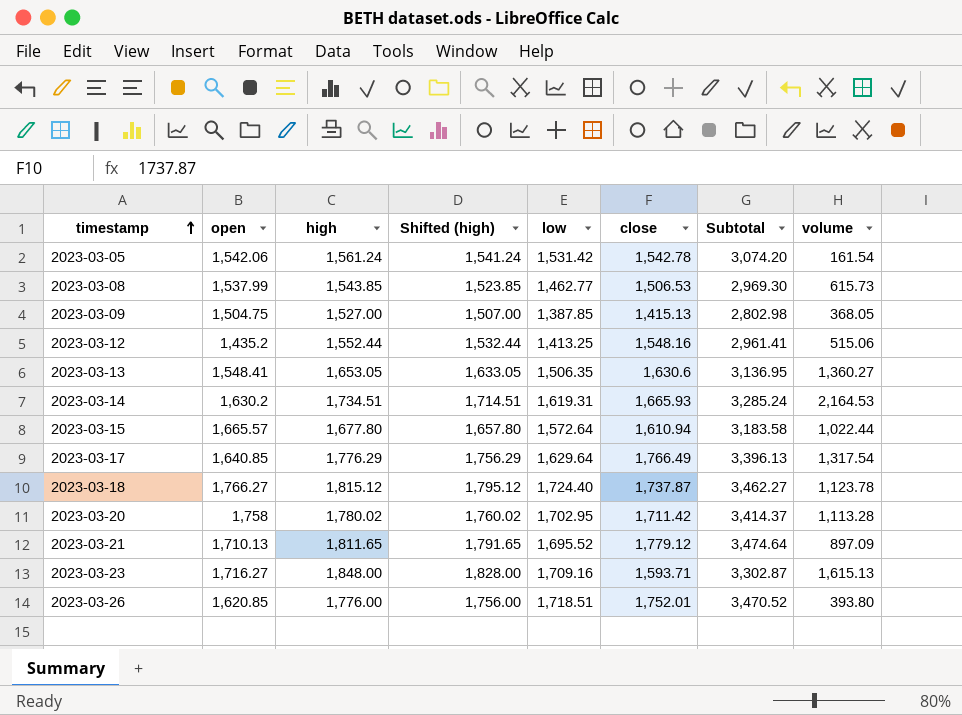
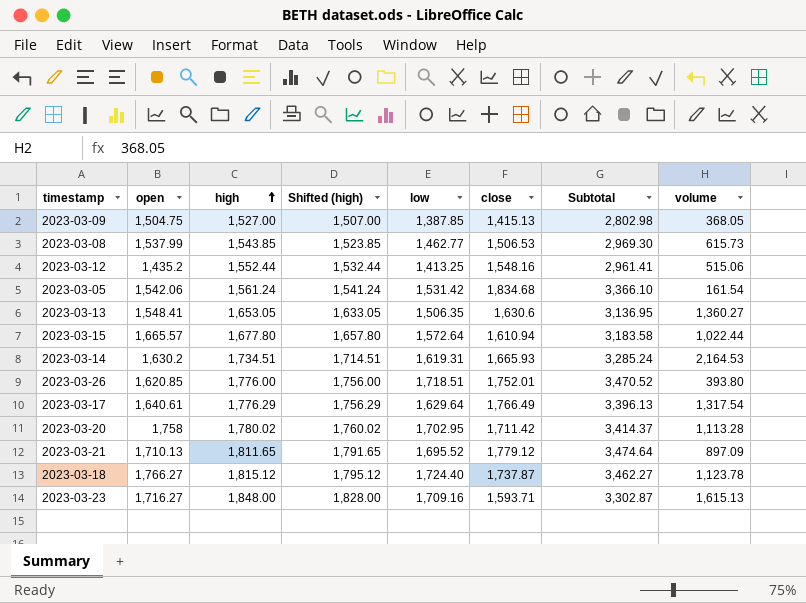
row order: timestamp ascending -> high ascending
2023-03-05 | close: 1,542.78 -> 1,834.68
2023-03-05 | Subtotal: 3,074.20 -> 3,366.10
2023-03-17 | open: 1,640.85 -> 1,640.61

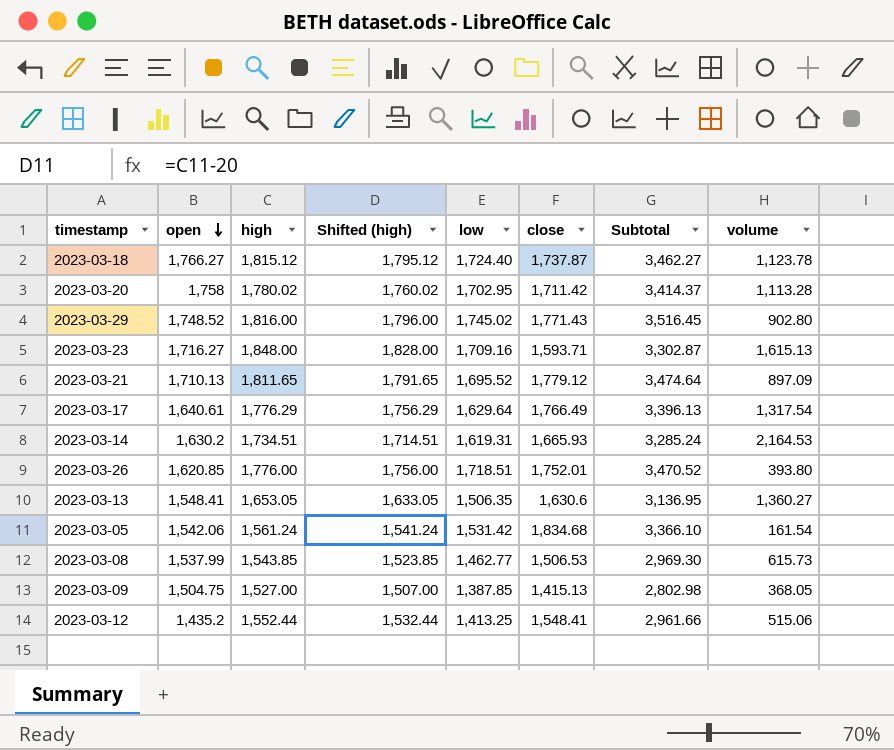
row order: high ascending -> open descending
row 2023-03-15: 1,665.57 | 1,677.80 | 1,657.80 | 1,572.64 | 1,610.94 | 3,183.58 | 1,022.44 -> none
row 2023-03-29: none -> 1,748.52 | 1,816.00 | 1,796.00 | 1,745.02 | 1,771.43 | 3,516.45 | 902.80
2023-03-12 | close: 1,548.16 -> 1,548.41
2023-03-12 | Subtotal: 2,961.41 -> 2,961.66

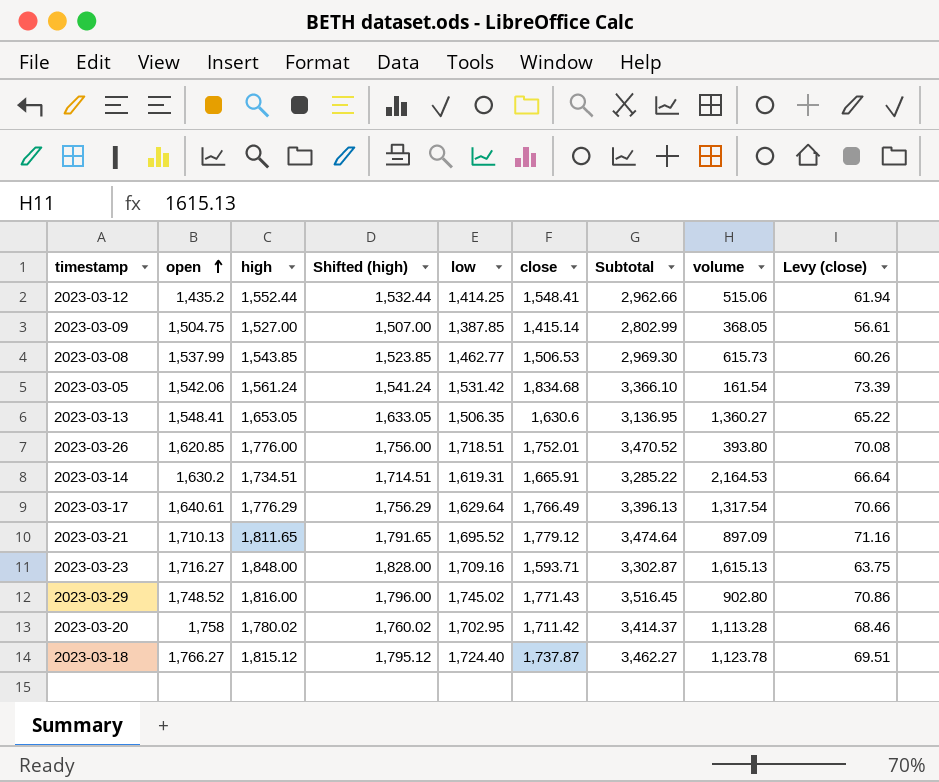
row order: open descending -> open ascending
column Levy (close) | formula: none -> [close] * 0.04
2023-03-12 | low: 1,413.25 -> 1,414.25
2023-03-12 | Subtotal: 2,961.66 -> 2,962.66
2023-03-09 | close: 1,415.13 -> 1,415.14
2023-03-09 | Subtotal: 2,802.98 -> 2,802.99
2023-03-14 | close: 1,665.93 -> 1,665.91
2023-03-14 | Subtotal: 3,285.24 -> 3,285.22

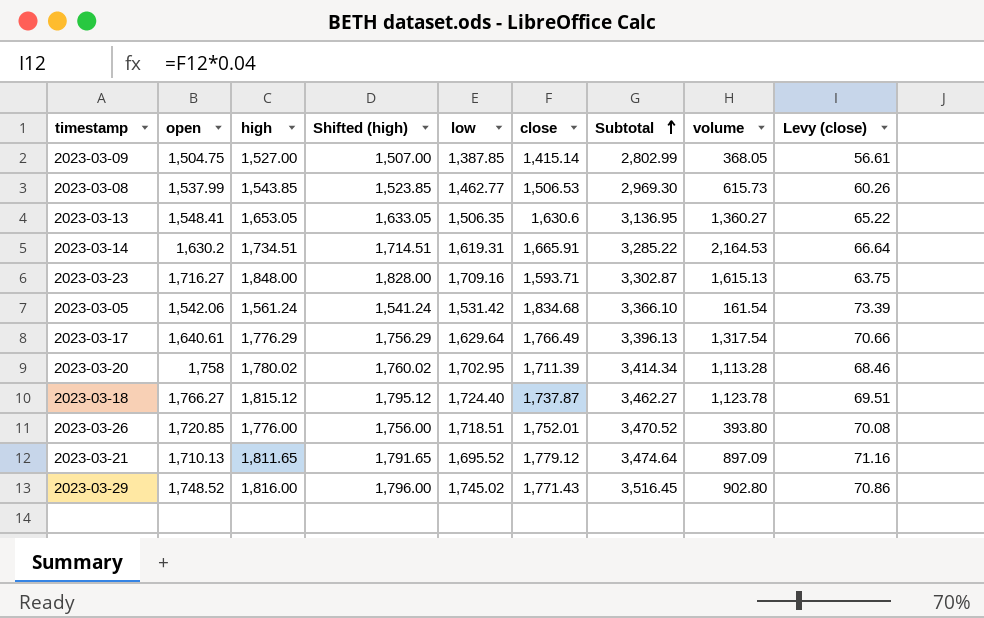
row order: open ascending -> Subtotal ascending
row 2023-03-12: 1,435.2 | 1,552.44 | 1,532.44 | 1,414.25 | 1,548.41 | 2,962.66 | 515.06 | 61.94 -> none
2023-03-20 | close: 1,711.42 -> 1,711.39
2023-03-20 | Subtotal: 3,414.37 -> 3,414.34
2023-03-26 | open: 1,620.85 -> 1,720.85

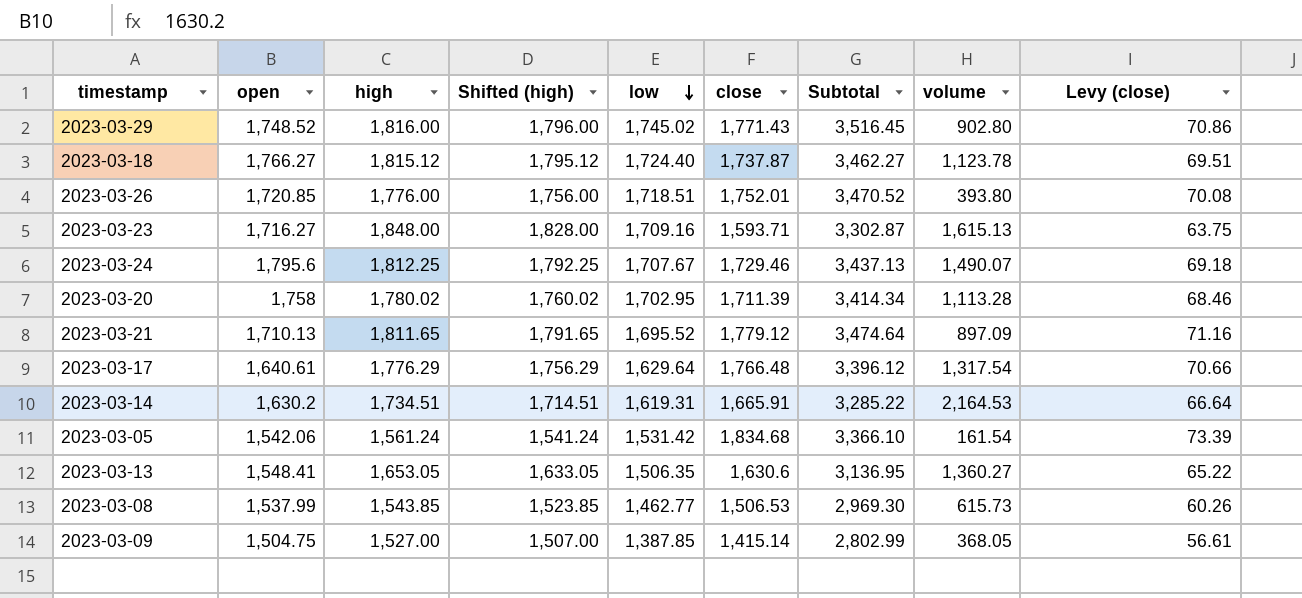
row order: Subtotal ascending -> low descending
row 2023-03-24: none -> 1,795.6 | 1,812.25 | 1,792.25 | 1,707.67 | 1,729.46 | 3,437.13 | 1,490.07 | 69.18
2023-03-17 | close: 1,766.49 -> 1,766.48
2023-03-17 | Subtotal: 3,396.13 -> 3,396.12

